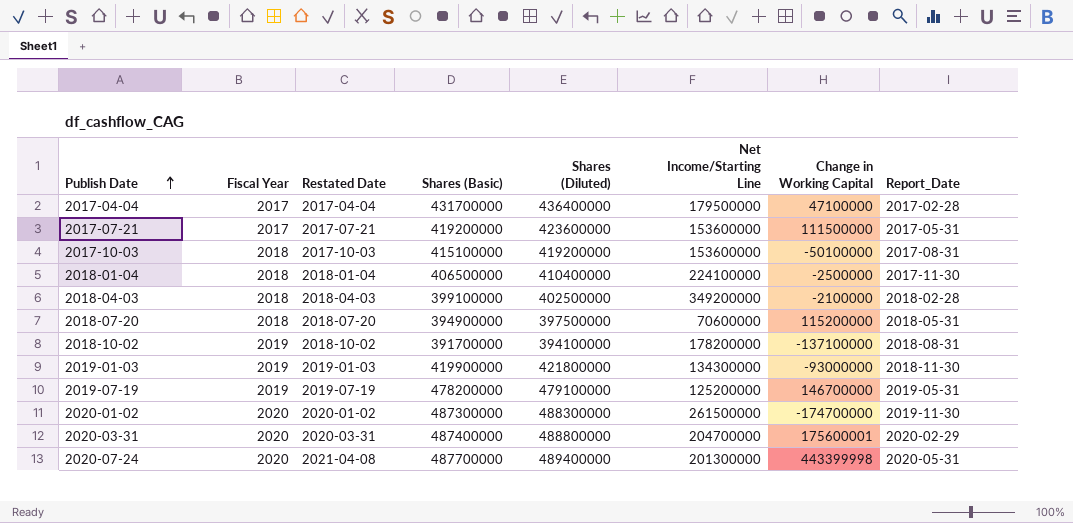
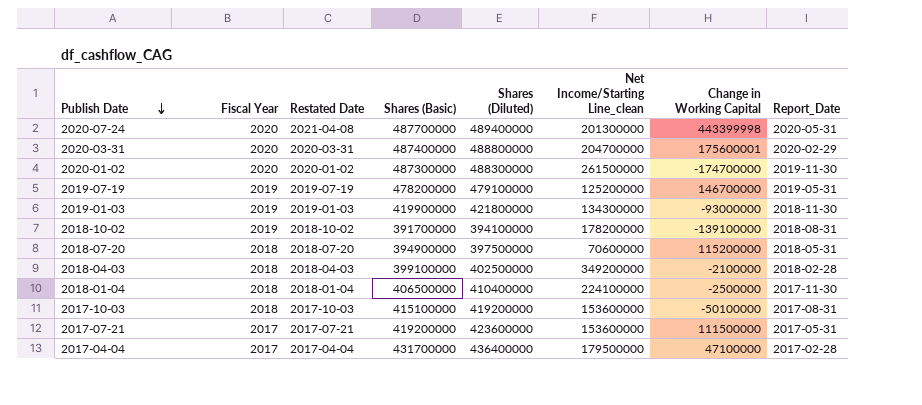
row order: Publish Date ascending -> Publish Date descending
column name: Net Income/Starting Line -> Net Income/Starting Line_clean
2018-10-02 | Change in Working Capital: -137100000 -> -139100000

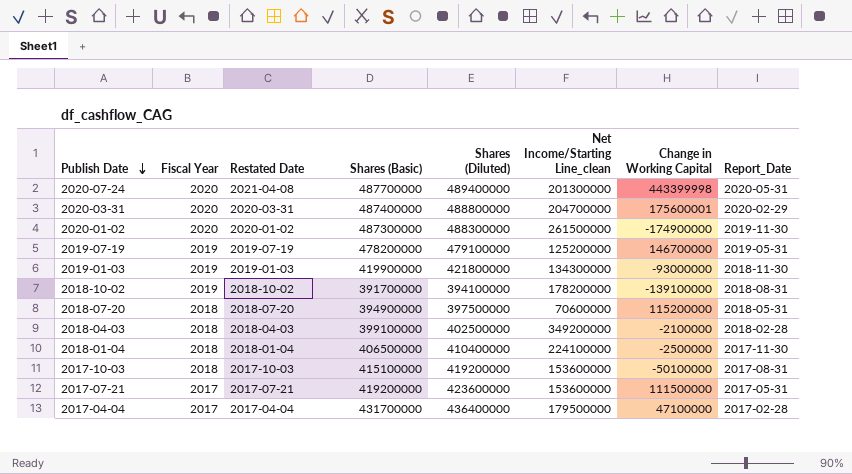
2020-01-02 | Change in Working Capital: -174700000 -> -174900000

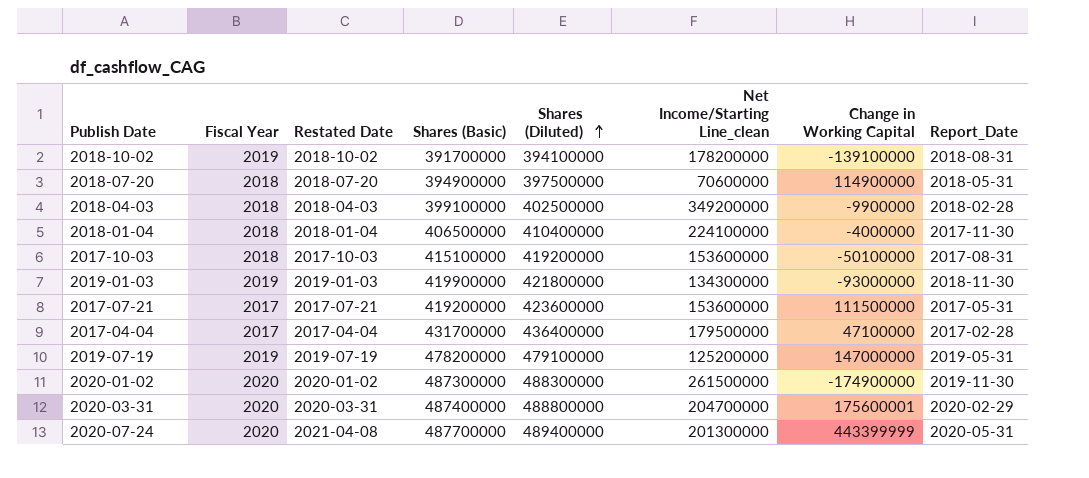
row order: Publish Date descending -> Shares (Diluted) ascending
2018-07-20 | Change in Working Capital: 115200000 -> 114900000
2018-04-03 | Change in Working Capital: -2100000 -> -9900000
2018-01-04 | Change in Working Capital: -2500000 -> -4000000
2019-07-19 | Change in Working Capital: 146700000 -> 147000000
2020-07-24 | Change in Working Capital: 443399998 -> 443399999

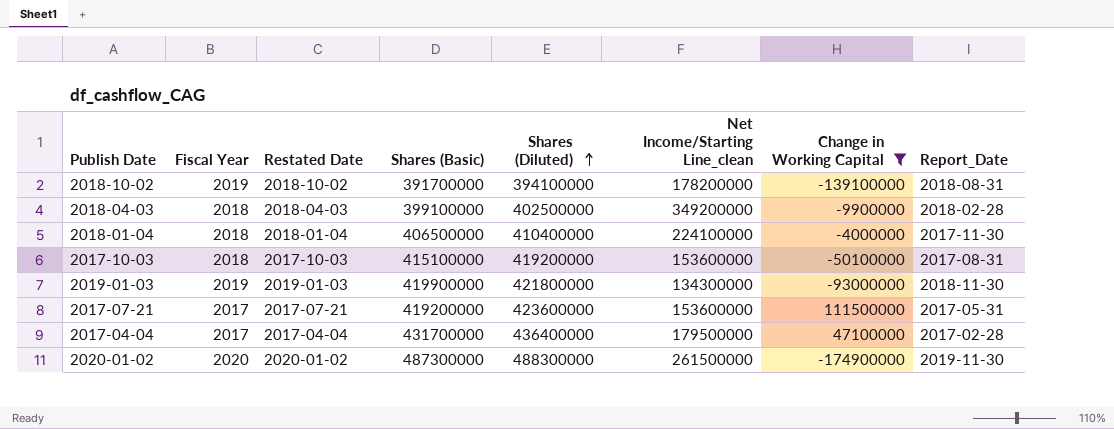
filter: none -> Change in Working Capital <= 111500000

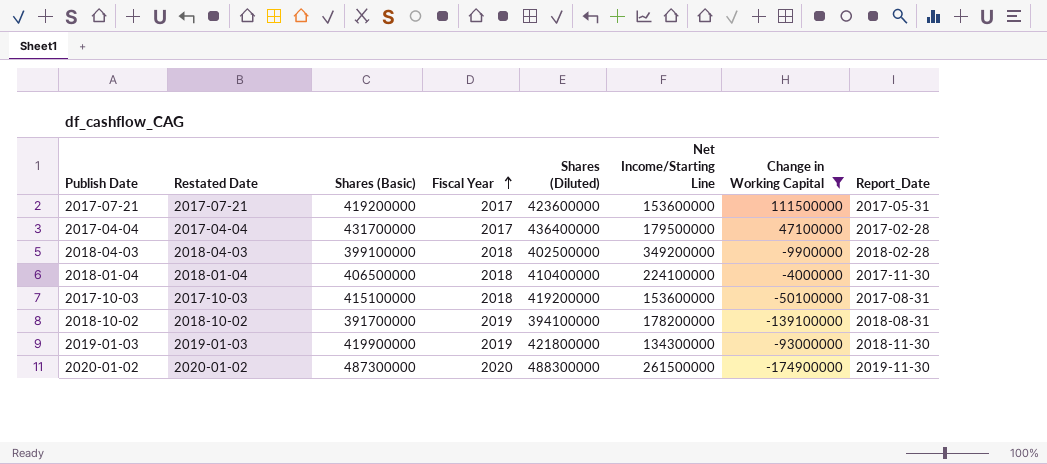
row order: Shares (Diluted) ascending -> Fiscal Year ascending
column Fiscal Year | position: 2 -> 4
column name: Net Income/Starting Line_clean -> Net Income/Starting Line

